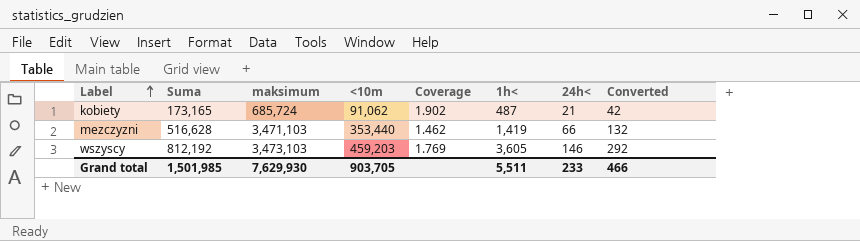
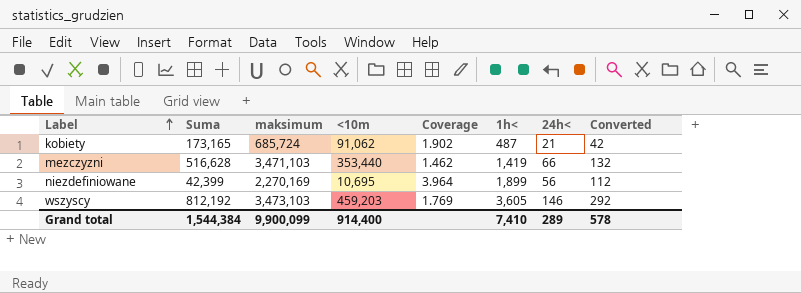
row niezdefiniowane: none -> 42,399 | 2,270,169 | 10,695 | 3.964 | 1,899 | 56 | 112
Grand total | Suma: 1,501,985 -> 1,544,384
Grand total | maksimum: 7,629,930 -> 9,900,099
Grand total | <10m: 903,705 -> 914,400
Grand total | 1h<: 5,511 -> 7,410
Grand total | 24h<: 233 -> 289
Grand total | Converted: 466 -> 578

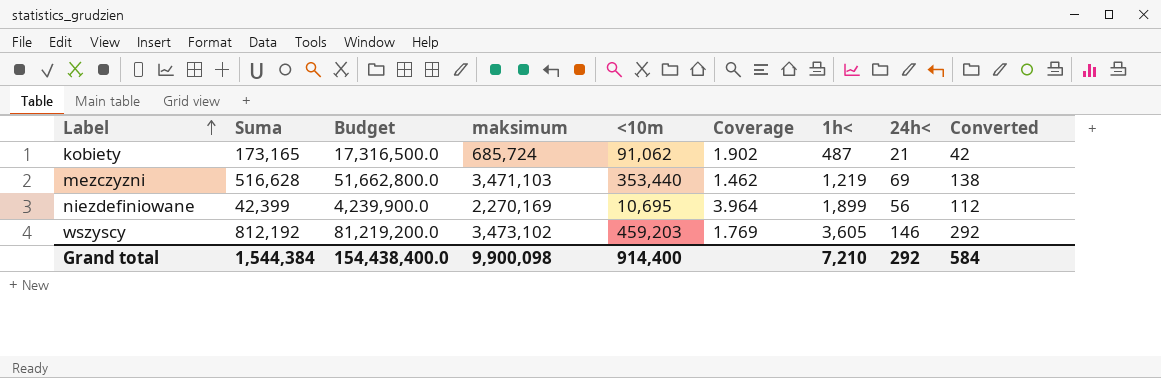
column Budget | formula: none -> [Suma] * 100
mezczyzni | 1h<: 1,419 -> 1,219
mezczyzni | 24h<: 66 -> 69
mezczyzni | Converted: 132 -> 138
wszyscy | maksimum: 3,473,103 -> 3,473,102
Grand total | maksimum: 9,900,099 -> 9,900,098
Grand total | 1h<: 7,410 -> 7,210
Grand total | 24h<: 289 -> 292
Grand total | Converted: 578 -> 584

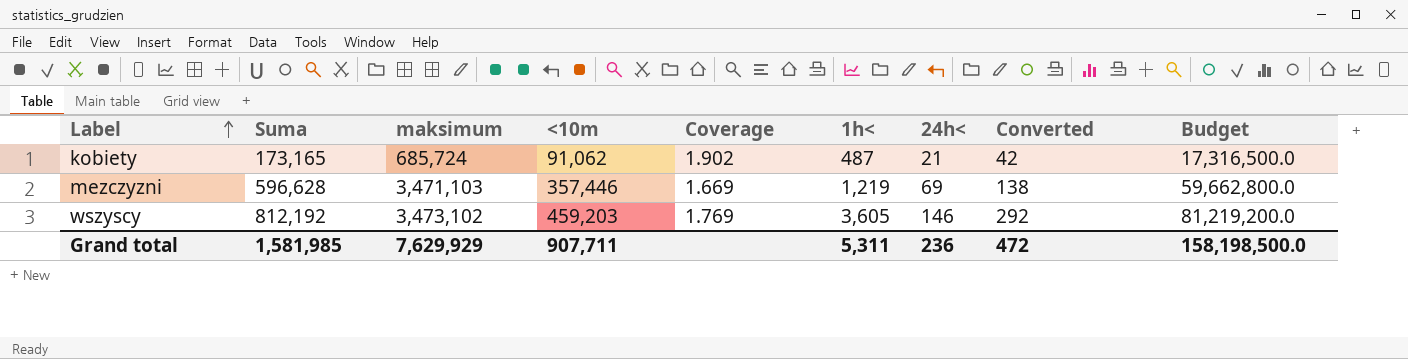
column Budget | position: 3 -> 9
row niezdefiniowane: 42,399 | 4,239,900.0 | 2,270,169 | 10,695 | 3.964 | 1,899 | 56 | 112 -> none
mezczyzni | Suma: 516,628 -> 596,628
mezczyzni | <10m: 353,440 -> 357,446
mezczyzni | Coverage: 1.462 -> 1.669
mezczyzni | Budget: 51,662,800.0 -> 59,662,800.0
Grand total | Suma: 1,544,384 -> 1,581,985
Grand total | maksimum: 9,900,098 -> 7,629,929
Grand total | <10m: 914,400 -> 907,711
Grand total | 1h<: 7,210 -> 5,311
Grand total | 24h<: 292 -> 236
Grand total | Converted: 584 -> 472
Grand total | Budget: 154,438,400.0 -> 158,198,500.0

